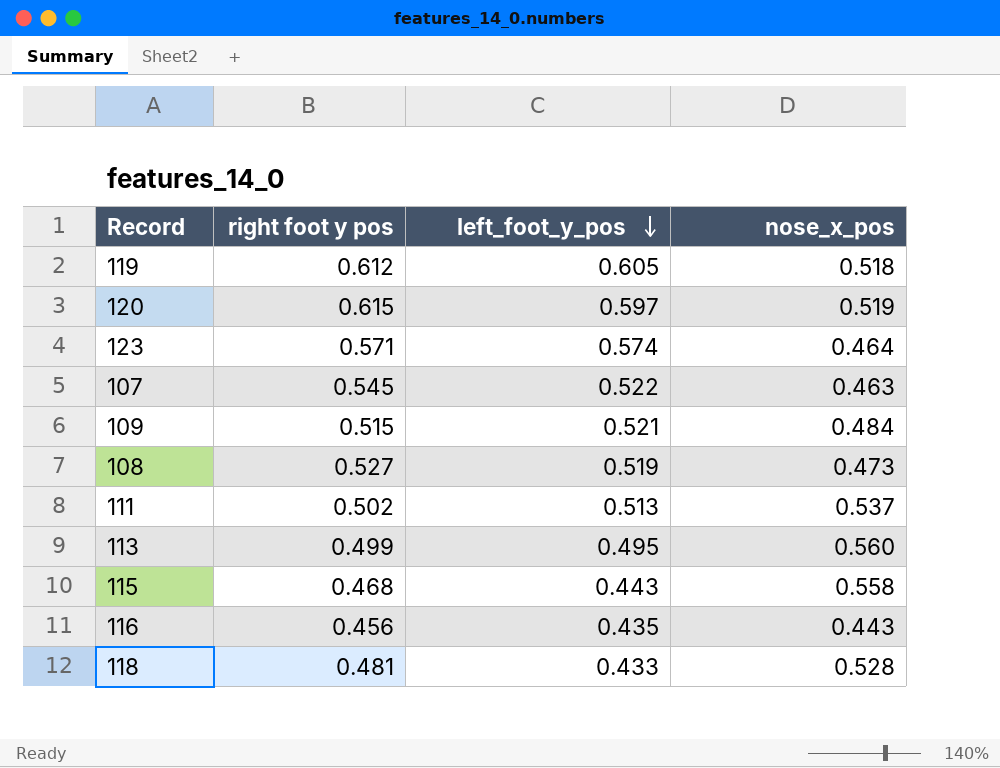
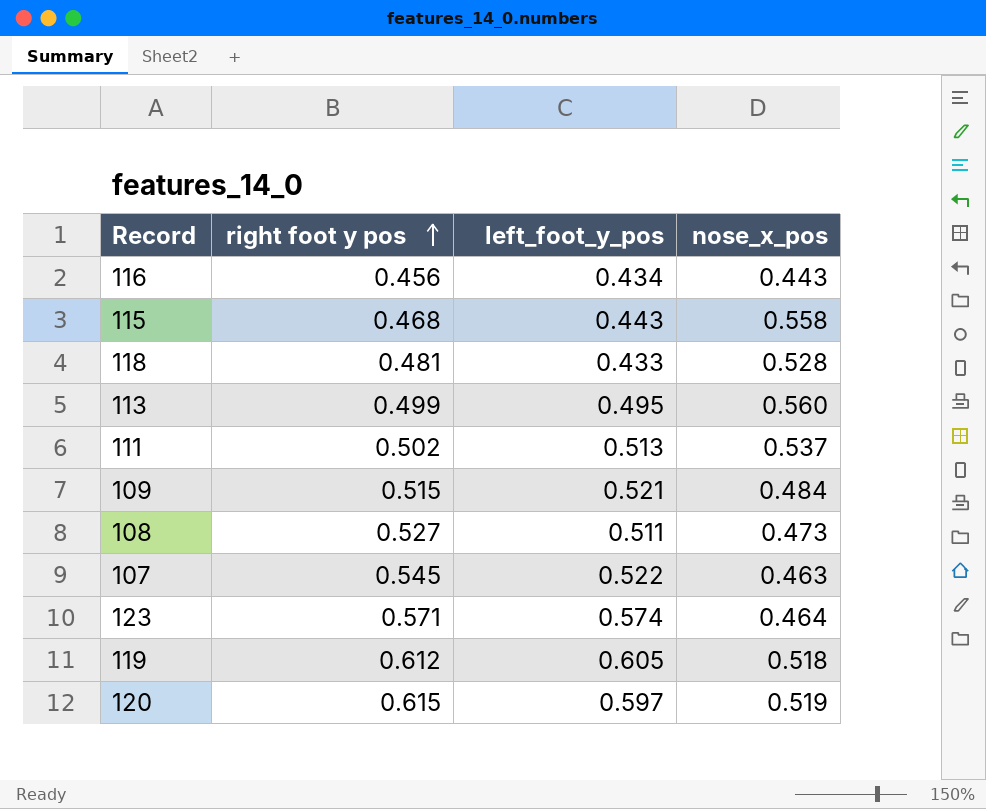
row order: left_foot_y_pos descending -> right foot y pos ascending
116 | left_foot_y_pos: 0.435 -> 0.434
108 | left_foot_y_pos: 0.519 -> 0.511

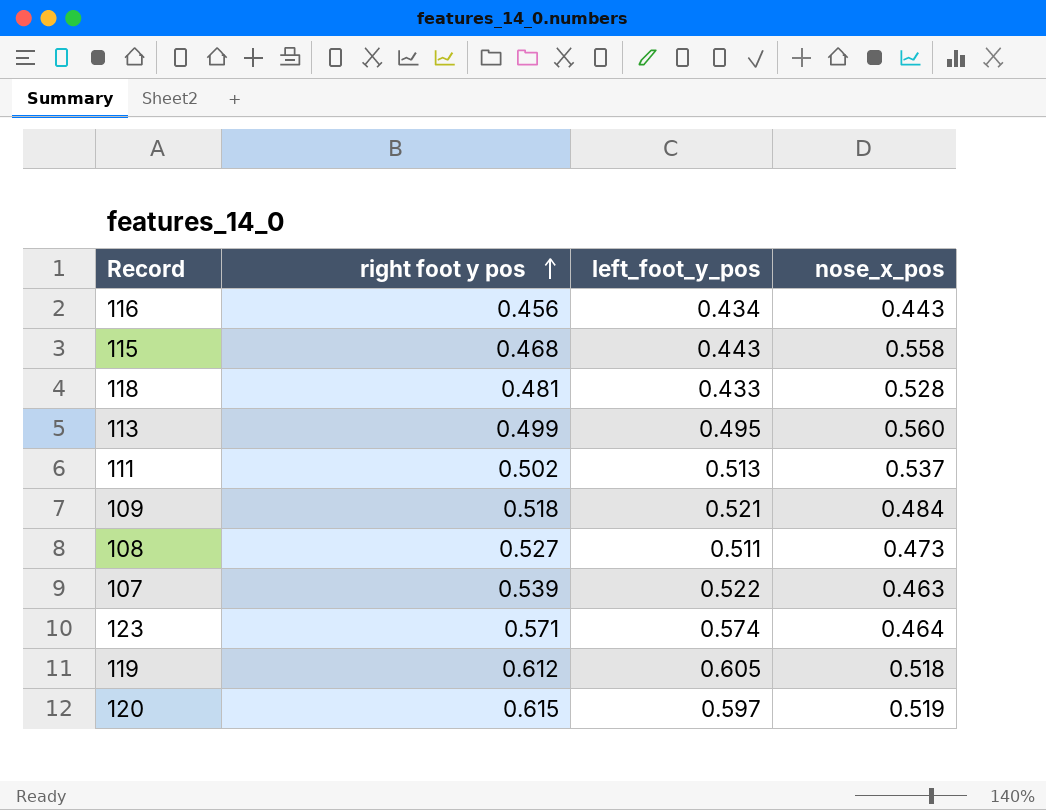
109 | right foot y pos: 0.515 -> 0.518
107 | right foot y pos: 0.545 -> 0.539

